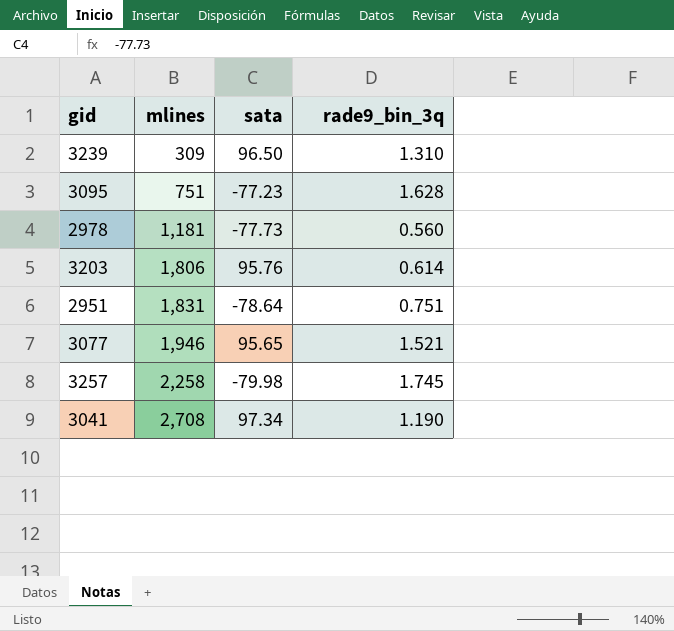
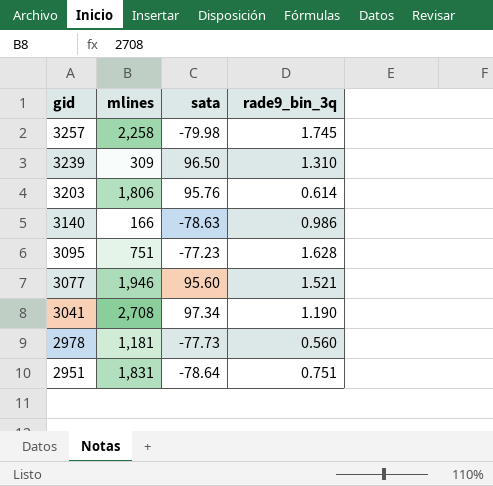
row order: mlines ascending -> gid descending
row 3140: none -> 166 | -78.63 | 0.986
3077 | sata: 95.65 -> 95.60

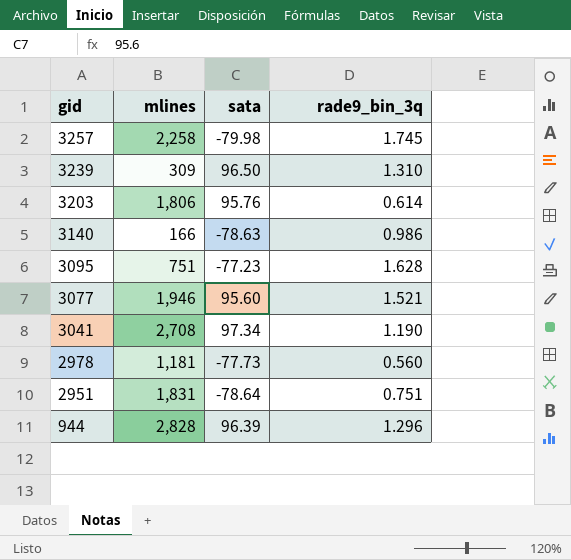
row 944: none -> 2,828 | 96.39 | 1.296

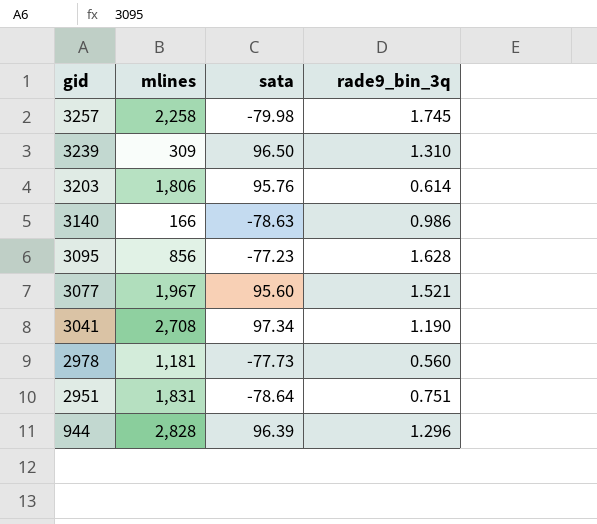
3095 | mlines: 751 -> 856
3077 | mlines: 1,946 -> 1,967

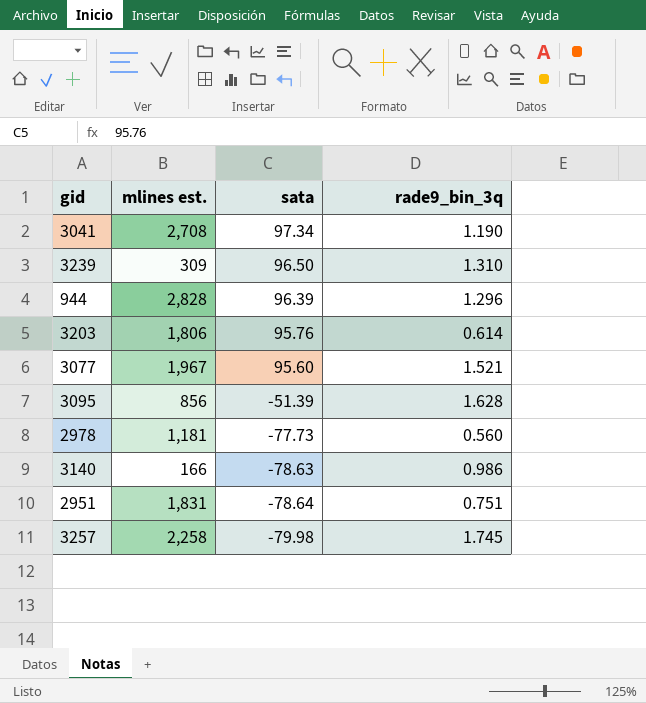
row order: gid descending -> sata descending
column name: mlines -> mlines est.
3095 | sata: -77.23 -> -51.39

